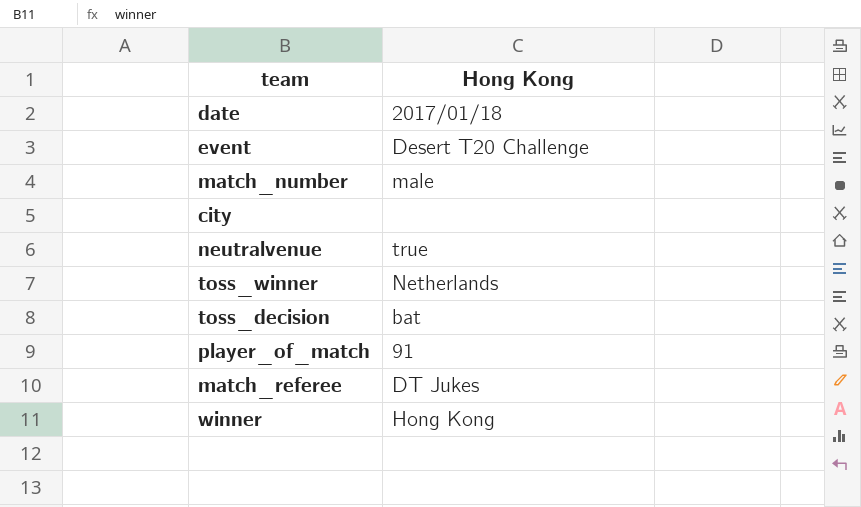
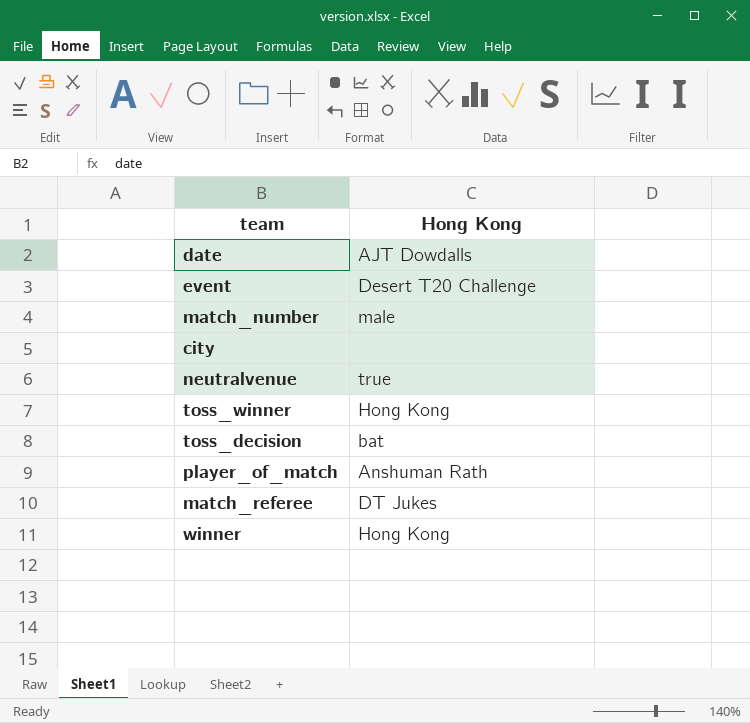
date | Hong Kong: 2017/01/18 -> AJT Dowdalls
toss_winner | Hong Kong: Netherlands -> Hong Kong
player_of_match | Hong Kong: 91 -> Anshuman Rath

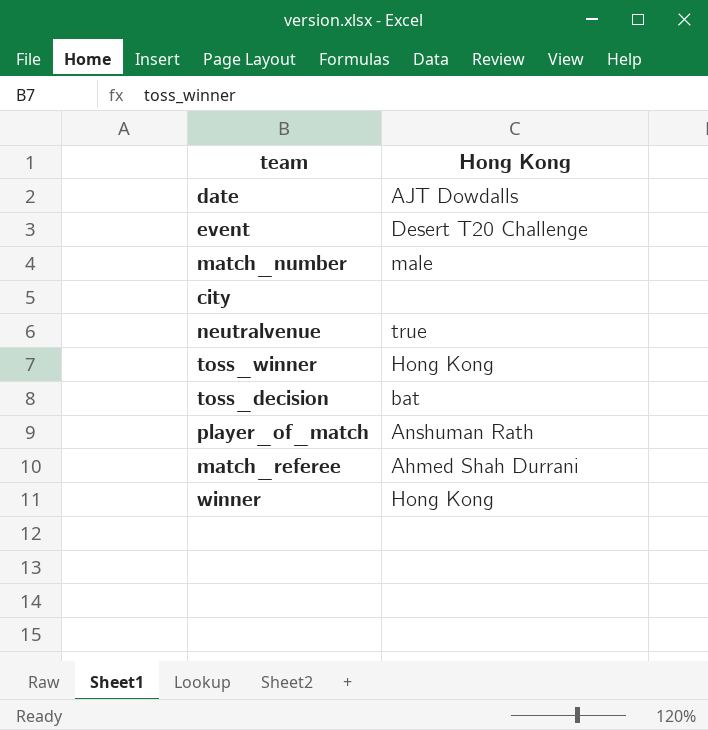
match_referee | Hong Kong: DT Jukes -> Ahmed Shah Durrani

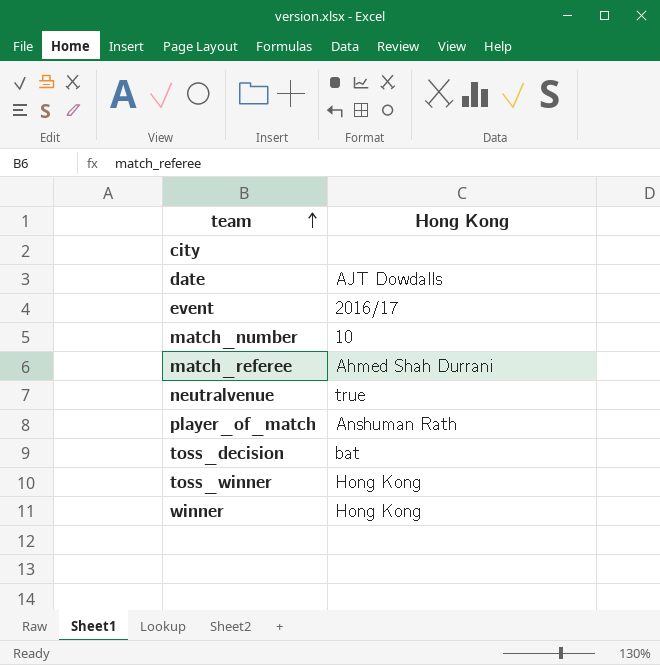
row order: none -> team ascending
event | Hong Kong: Desert T20 Challenge -> 2016/17
match_number | Hong Kong: male -> 10

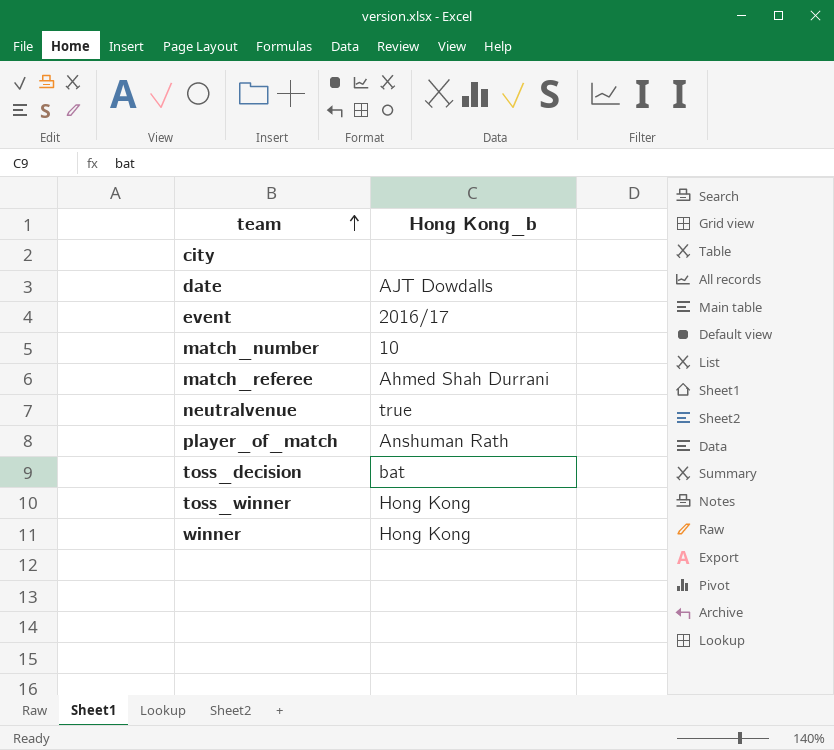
column name: Hong Kong -> Hong Kong_b

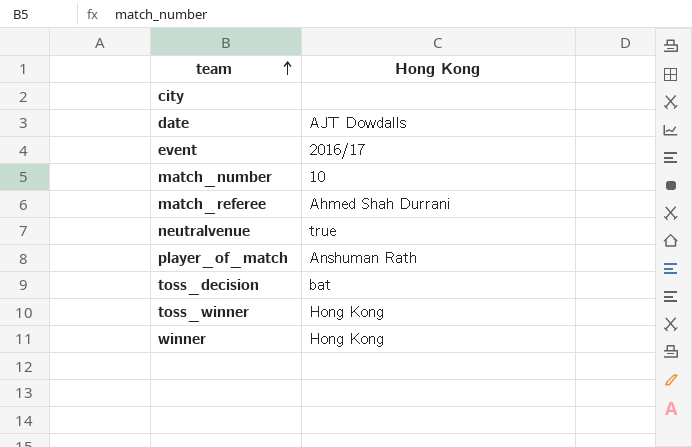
column name: Hong Kong_b -> Hong Kong

